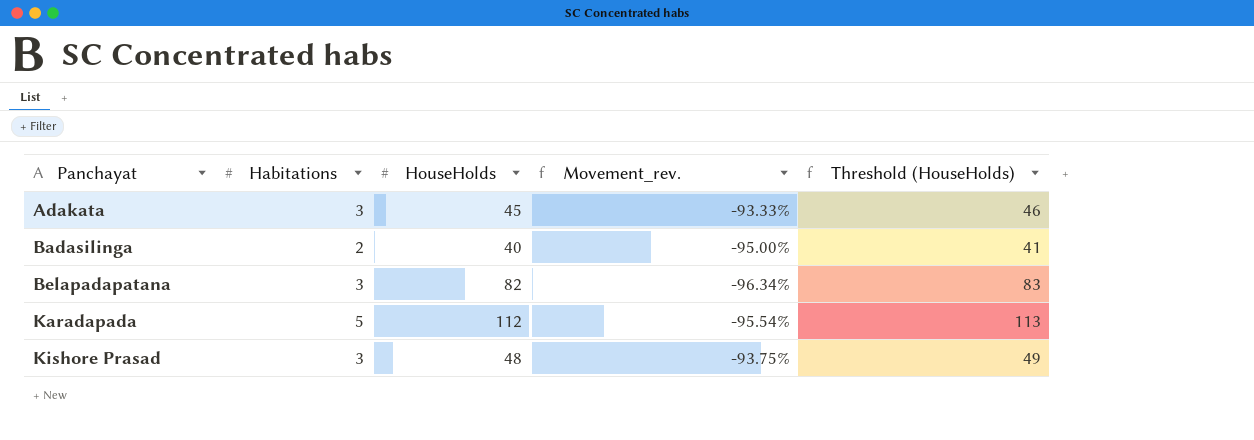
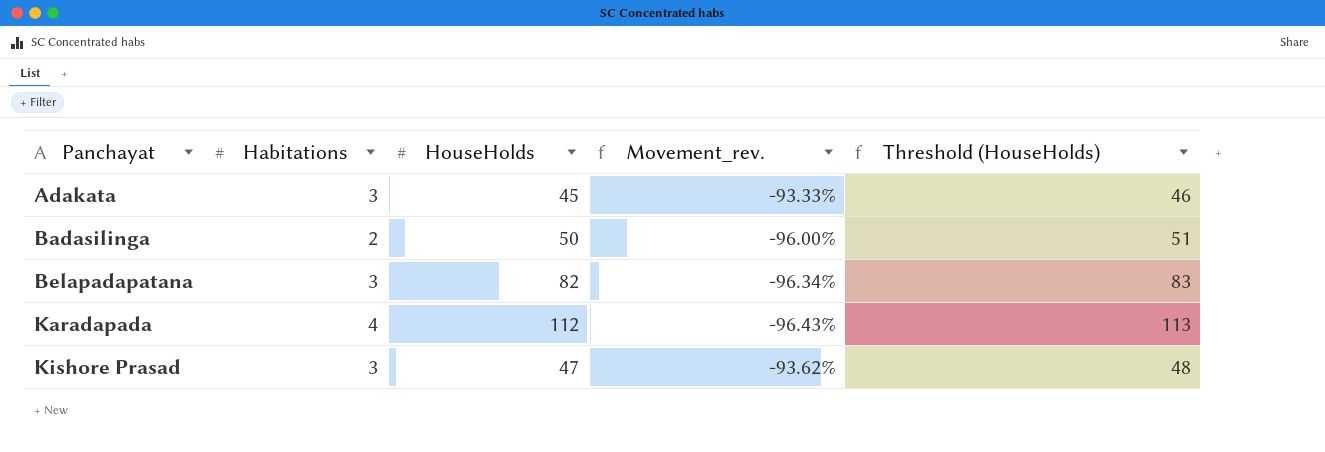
Badasilinga | HouseHolds: 40 -> 50
Badasilinga | Movement_rev.: -95.00% -> -96.00%
Badasilinga | Threshold (HouseHolds): 41 -> 51
Karadapada | Habitations: 5 -> 4
Karadapada | Movement_rev.: -95.54% -> -96.43%
Kishore Prasad | HouseHolds: 48 -> 47
Kishore Prasad | Movement_rev.: -93.75% -> -93.62%
Kishore Prasad | Threshold (HouseHolds): 49 -> 48

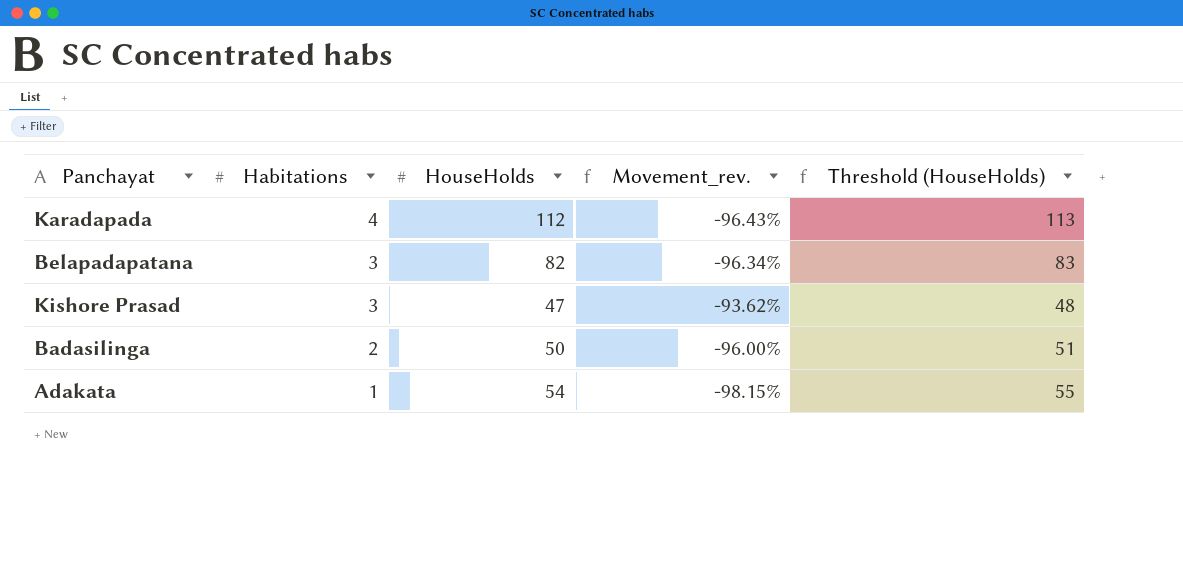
row order: Panchayat ascending -> Habitations descending
Adakata | Habitations: 3 -> 1
Adakata | HouseHolds: 45 -> 54
Adakata | Movement_rev.: -93.33% -> -98.15%
Adakata | Threshold (HouseHolds): 46 -> 55

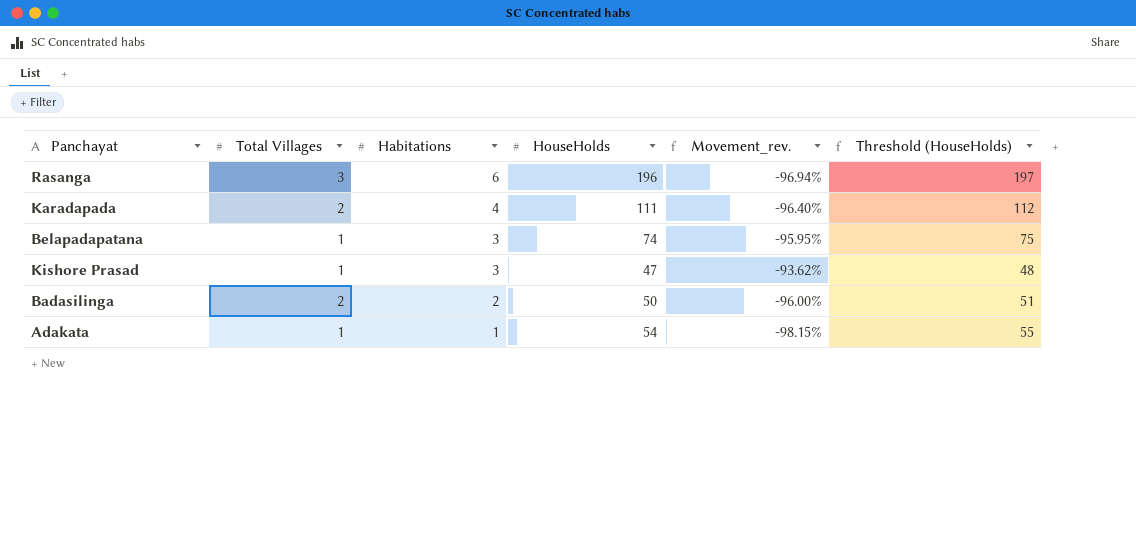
column Total Villages | position: none -> 2
row Rasanga: none -> 3 | 6 | 196 | -96.94% | 197
Karadapada | HouseHolds: 112 -> 111
Karadapada | Movement_rev.: -96.43% -> -96.40%
Karadapada | Threshold (HouseHolds): 113 -> 112
Belapadapatana | HouseHolds: 82 -> 74
Belapadapatana | Movement_rev.: -96.34% -> -95.95%
Belapadapatana | Threshold (HouseHolds): 83 -> 75

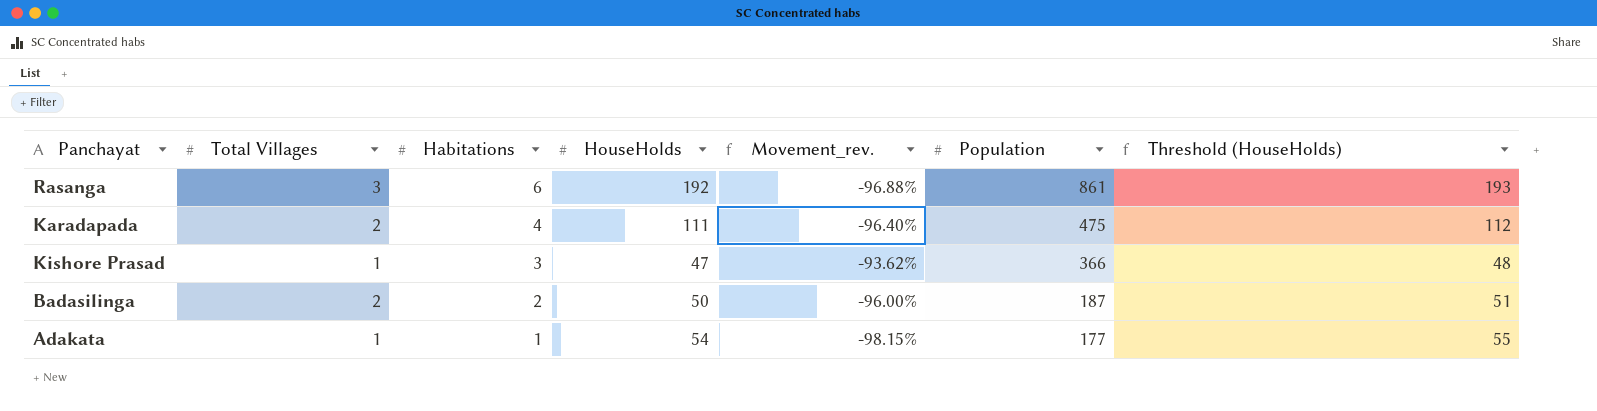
column Population | position: none -> 6
row Belapadapatana: 1 | 3 | 74 | -95.95% | 75 -> none
Rasanga | HouseHolds: 196 -> 192
Rasanga | Movement_rev.: -96.94% -> -96.88%
Rasanga | Threshold (HouseHolds): 197 -> 193

